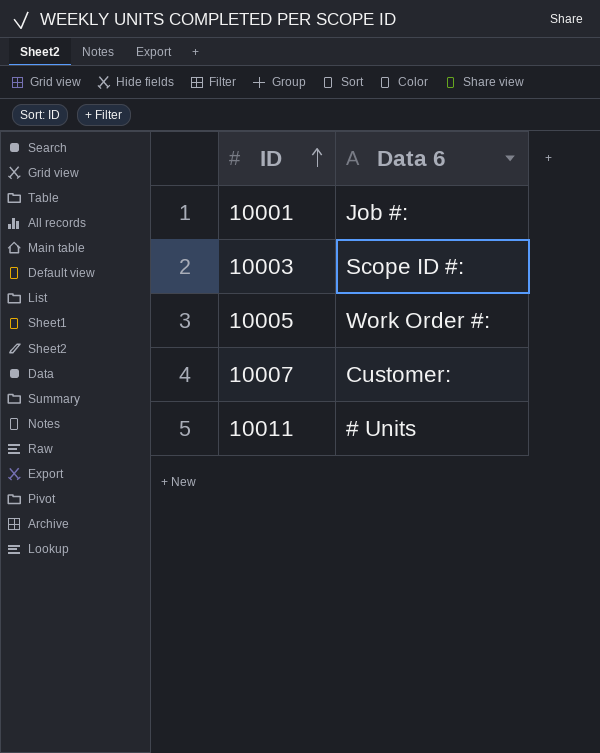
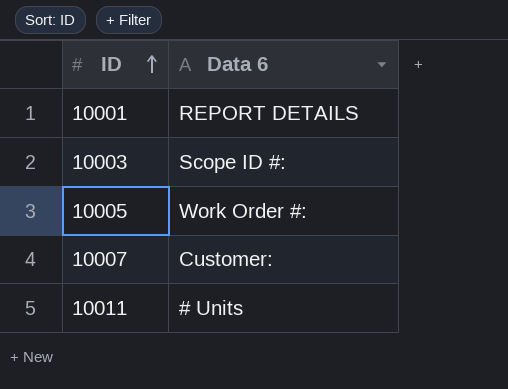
10001 | Data 6: Job #: -> REPORT DETAILS

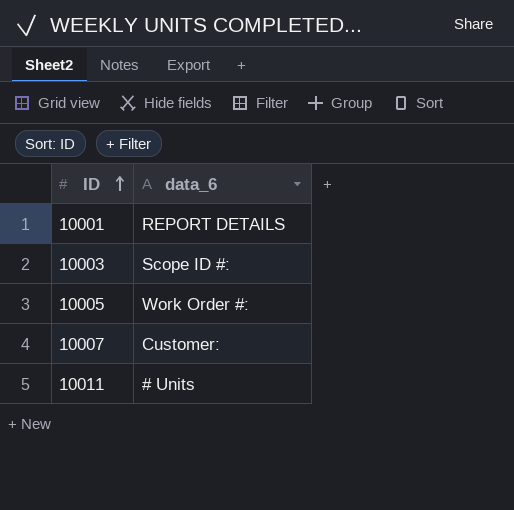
column name: Data 6 -> data_6

